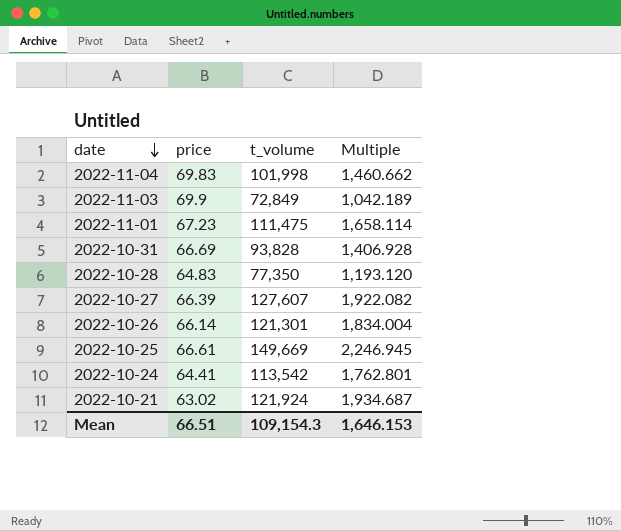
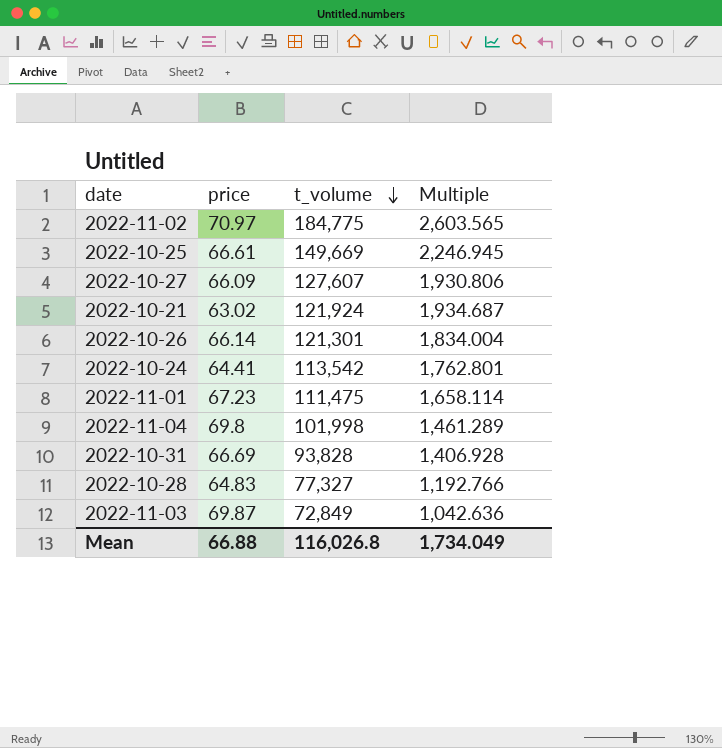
row order: date descending -> t_volume descending
row 2022-11-02: none -> 70.97 | 184,775 | 2,603.565
2022-10-27 | price: 66.39 -> 66.09
2022-10-27 | Multiple: 1,922.082 -> 1,930.806
2022-11-04 | price: 69.83 -> 69.8
2022-11-04 | Multiple: 1,460.662 -> 1,461.289
2022-10-28 | t_volume: 77,350 -> 77,327
2022-10-28 | Multiple: 1,193.120 -> 1,192.766
2022-11-03 | price: 69.9 -> 69.87
2022-11-03 | Multiple: 1,042.189 -> 1,042.636
Mean | price: 66.51 -> 66.88
Mean | t_volume: 109,154.3 -> 116,026.8
Mean | Multiple: 1,646.153 -> 1,734.049

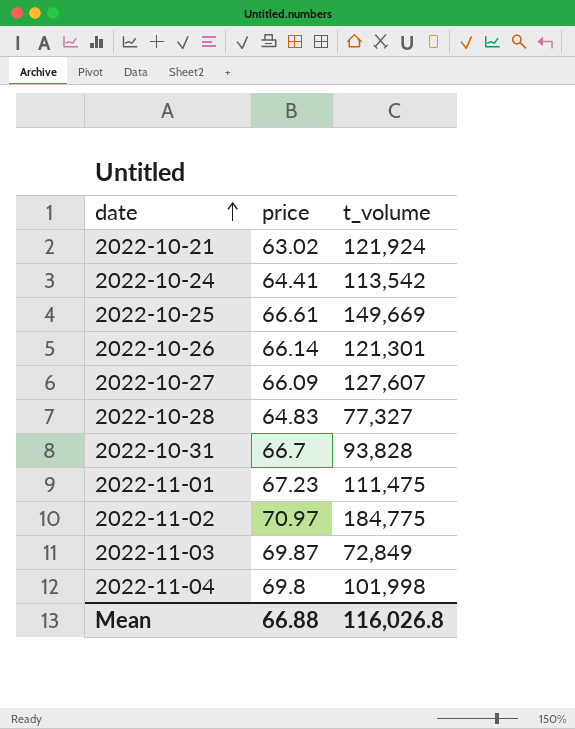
row order: t_volume descending -> date ascending
column Multiple | formula: [t_volume] / [price] -> none
2022-10-31 | price: 66.69 -> 66.7

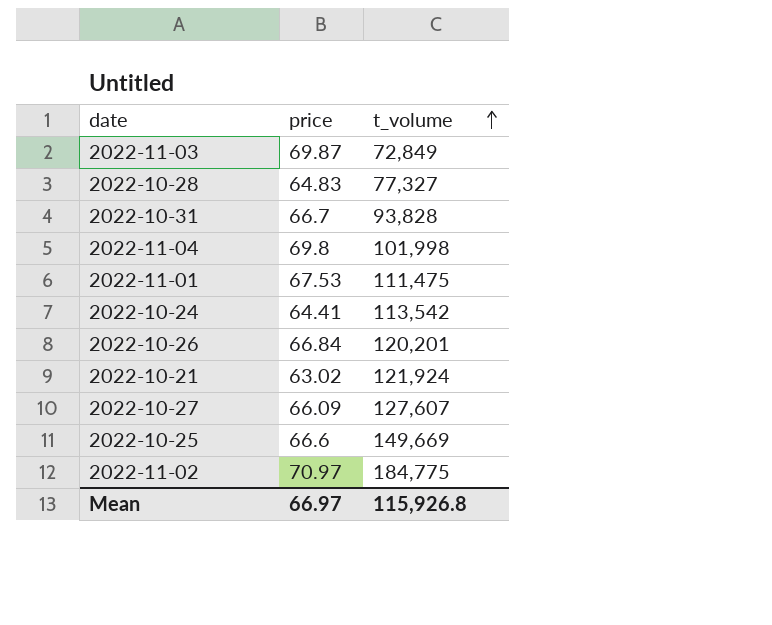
row order: date ascending -> t_volume ascending
2022-11-01 | price: 67.23 -> 67.53
2022-10-26 | price: 66.14 -> 66.84
2022-10-26 | t_volume: 121,301 -> 120,201
2022-10-25 | price: 66.61 -> 66.6
Mean | price: 66.88 -> 66.97
Mean | t_volume: 116,026.8 -> 115,926.8

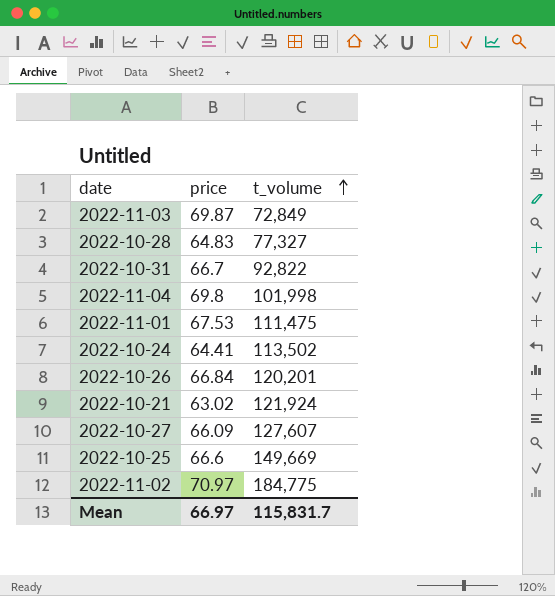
2022-10-31 | t_volume: 93,828 -> 92,822
2022-10-24 | t_volume: 113,542 -> 113,502
Mean | t_volume: 115,926.8 -> 115,831.7

